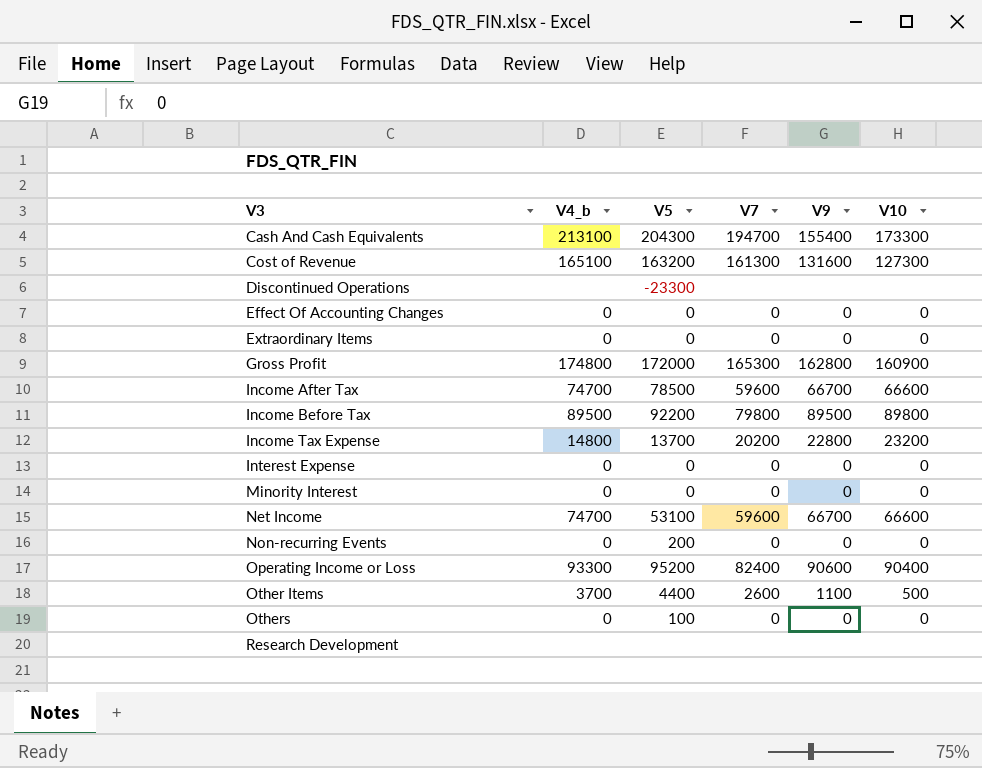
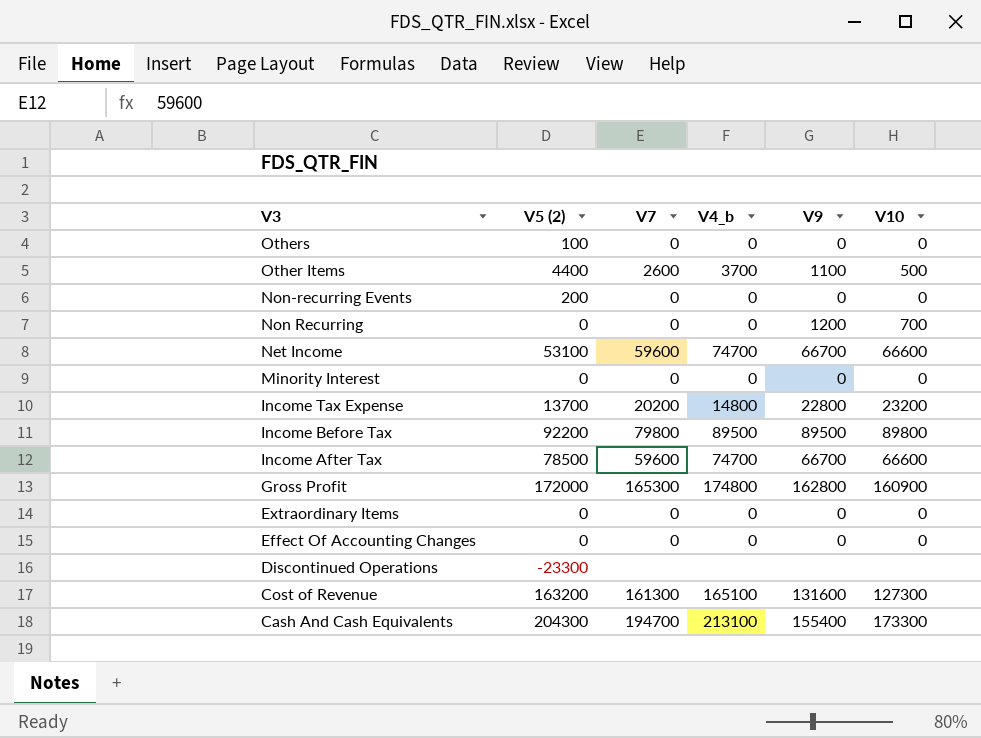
row order: V3 ascending -> V3 descending
column name: V5 -> V5 (2)
column V4_b | position: 2 -> 4
row Interest Expense: 0 | 0 | 0 | 0 | 0 -> none
row Operating Income or Loss: 93300 | 95200 | 82400 | 90600 | 90400 -> none
row Research Development: none | none | none | none | none -> none
row Non Recurring: none -> 0 | 0 | 0 | 1200 | 700

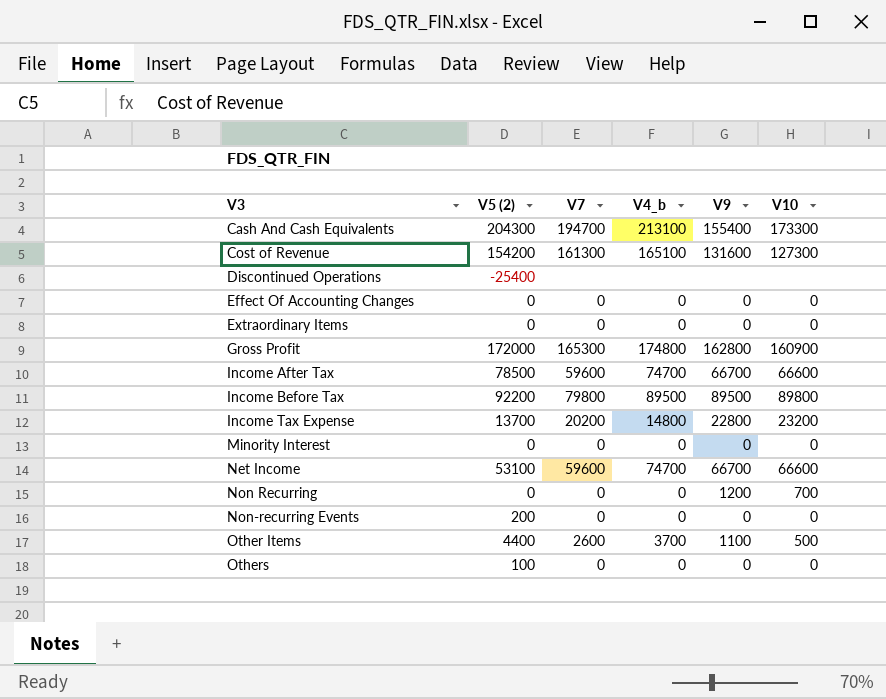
row order: V3 descending -> V3 ascending
Cost of Revenue | V5 (2): 163200 -> 154200
Discontinued Operations | V5 (2): -23300 -> -25400

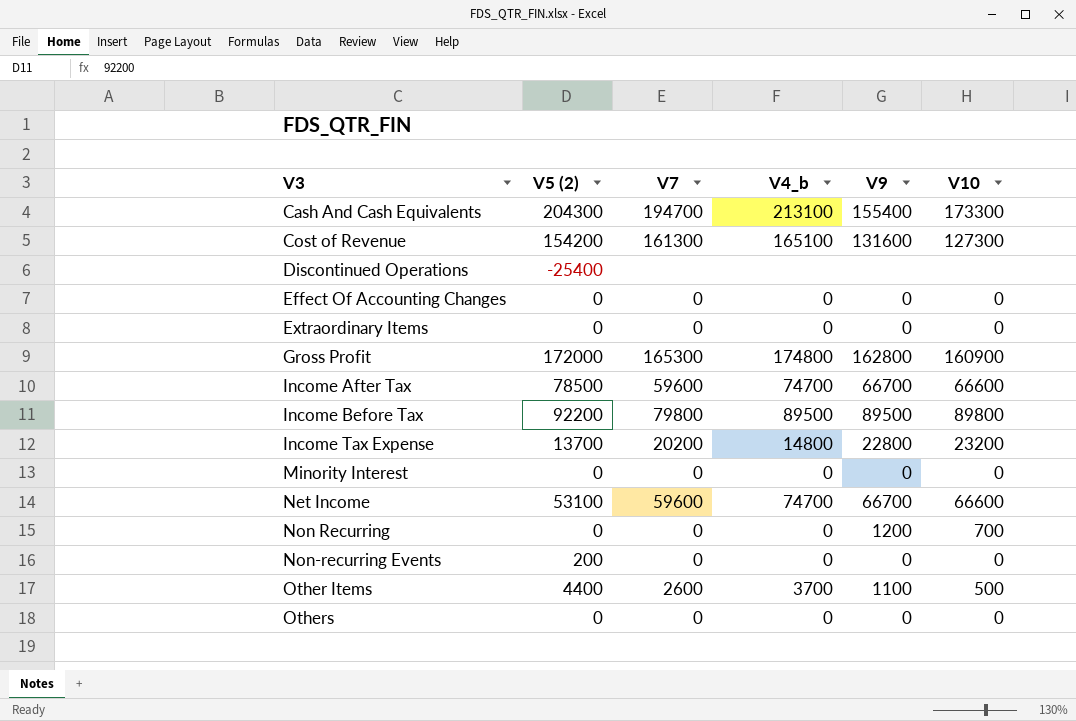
Others | V5 (2): 100 -> 0

